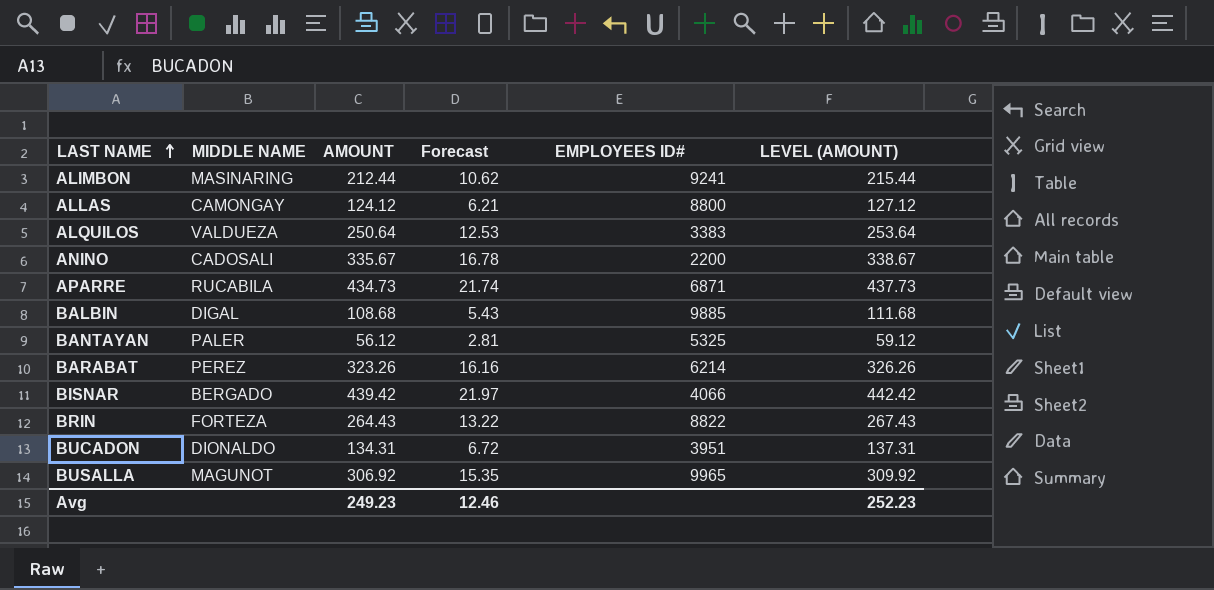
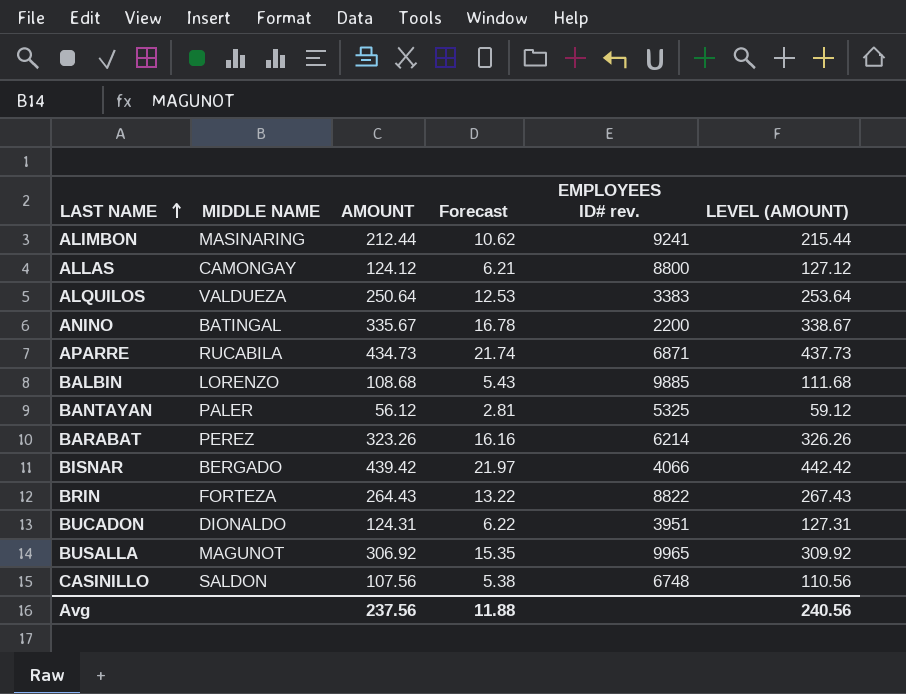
column name: EMPLOYEES ID# -> EMPLOYEES ID# rev.
ANINO | MIDDLE NAME: CADOSALI -> BATINGAL
BALBIN | MIDDLE NAME: DIGAL -> LORENZO
BUCADON | AMOUNT: 134.31 -> 124.31
BUCADON | Forecast: 6.72 -> 6.22
BUCADON | LEVEL (AMOUNT): 137.31 -> 127.31
row CASINILLO: none -> SALDON | 107.56 | 5.38 | 6748 | 110.56
Avg | AMOUNT: 249.23 -> 237.56
Avg | Forecast: 12.46 -> 11.88
Avg | LEVEL (AMOUNT): 252.23 -> 240.56

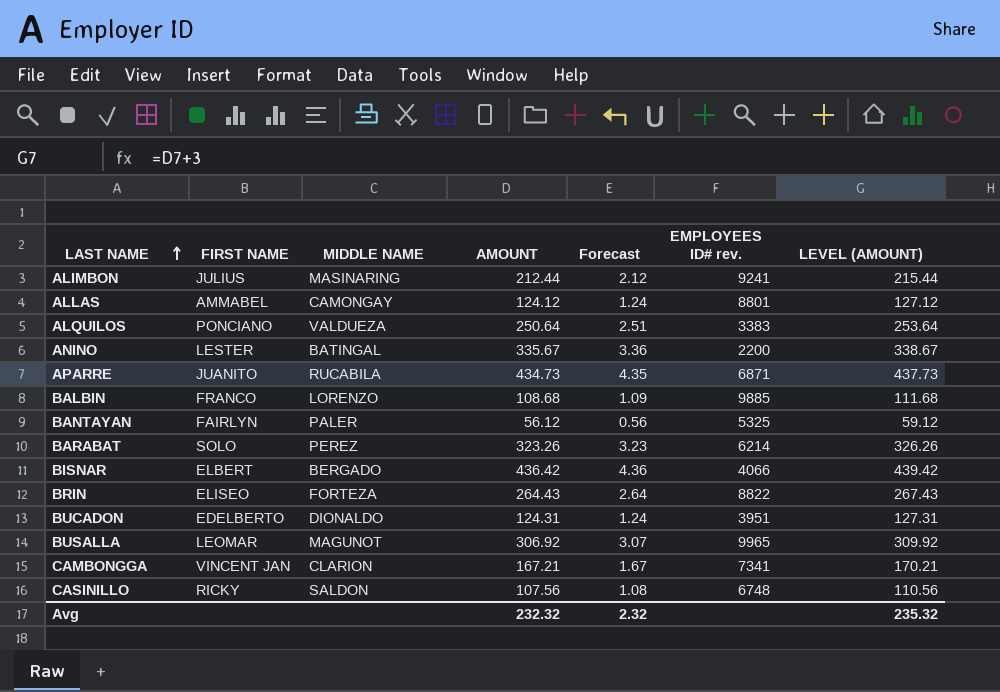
column FIRST NAME | position: none -> 2
column Forecast | formula: [AMOUNT] * 0.05 -> [AMOUNT] * 0.01
ALLAS | EMPLOYEES ID# rev.: 8800 -> 8801
BISNAR | AMOUNT: 439.42 -> 436.42
BISNAR | LEVEL (AMOUNT): 442.42 -> 439.42
row CAMBONGGA: none -> VINCENT JAN | CLARION | 167.21 | 1.67 | 7341 | 170.21
Avg | AMOUNT: 237.56 -> 232.32
Avg | Forecast: 11.88 -> 2.32
Avg | LEVEL (AMOUNT): 240.56 -> 235.32

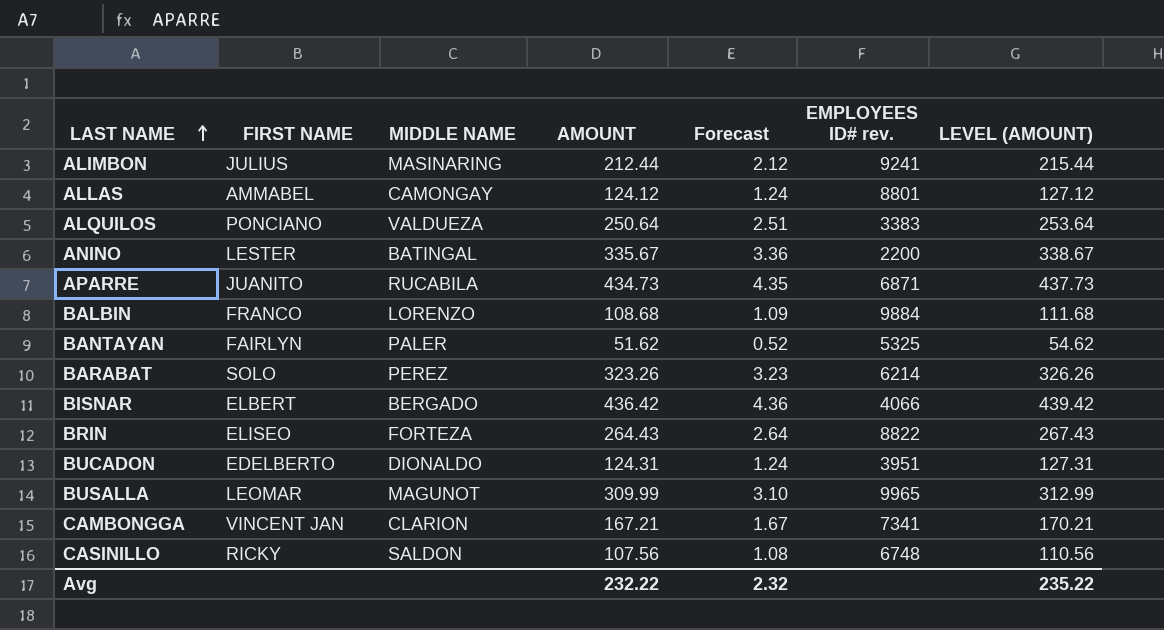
BALBIN | EMPLOYEES ID# rev.: 9885 -> 9884
BANTAYAN | AMOUNT: 56.12 -> 51.62
BANTAYAN | Forecast: 0.56 -> 0.52
BANTAYAN | LEVEL (AMOUNT): 59.12 -> 54.62
BUSALLA | AMOUNT: 306.92 -> 309.99
BUSALLA | Forecast: 3.07 -> 3.10
BUSALLA | LEVEL (AMOUNT): 309.92 -> 312.99
Avg | AMOUNT: 232.32 -> 232.22
Avg | LEVEL (AMOUNT): 235.32 -> 235.22

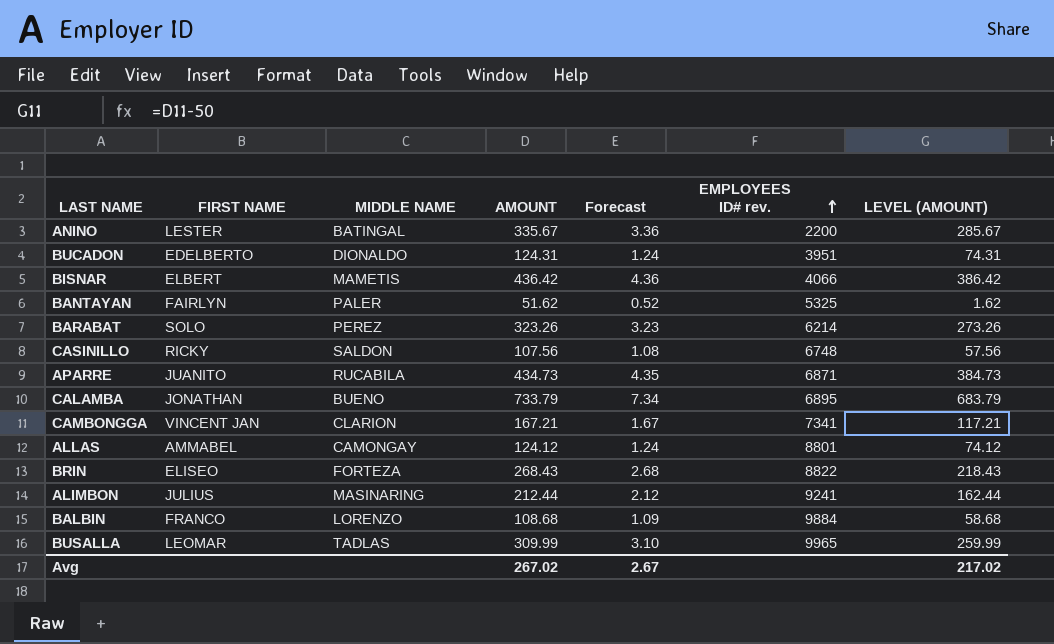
row order: LAST NAME ascending -> EMPLOYEES ID# rev. ascending
column LEVEL (AMOUNT) | formula: [AMOUNT] + 3 -> [AMOUNT] - 50
row ALQUILOS: PONCIANO | VALDUEZA | 250.64 | 2.51 | 3383 | 253.64 -> none
BISNAR | MIDDLE NAME: BERGADO -> MAMETIS
row CALAMBA: none -> JONATHAN | BUENO | 733.79 | 7.34 | 6895 | 683.79
BRIN | AMOUNT: 264.43 -> 268.43
BRIN | Forecast: 2.64 -> 2.68
BUSALLA | MIDDLE NAME: MAGUNOT -> TADLAS
Avg | AMOUNT: 232.22 -> 267.02
Avg | Forecast: 2.32 -> 2.67
Avg | LEVEL (AMOUNT): 235.22 -> 217.02

